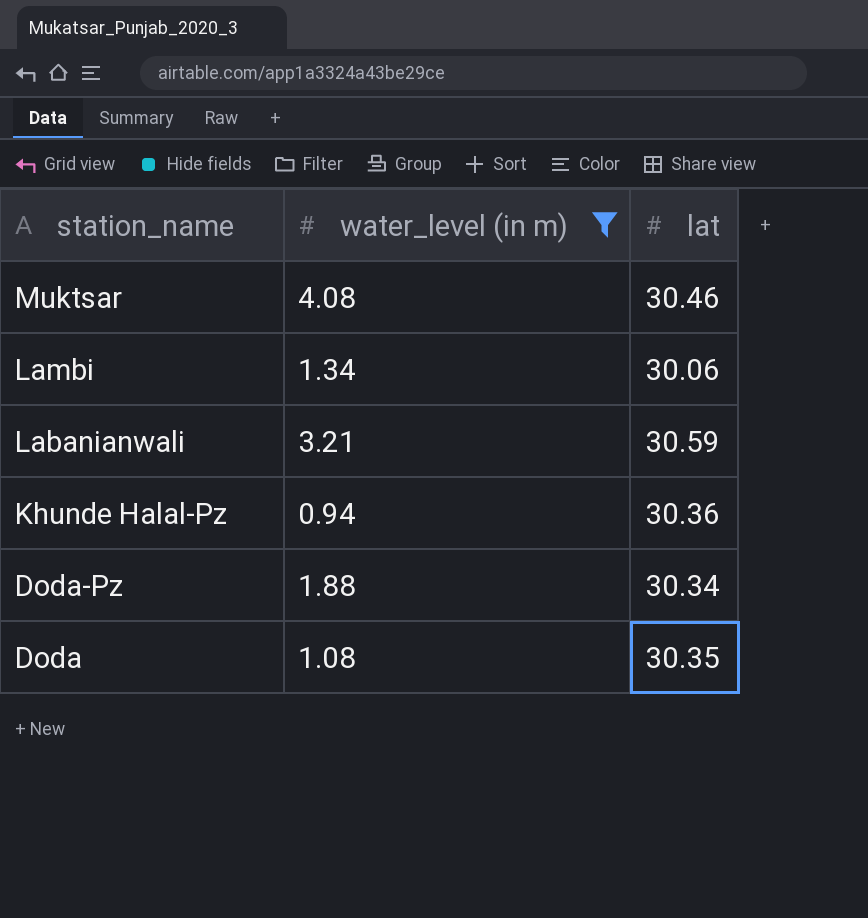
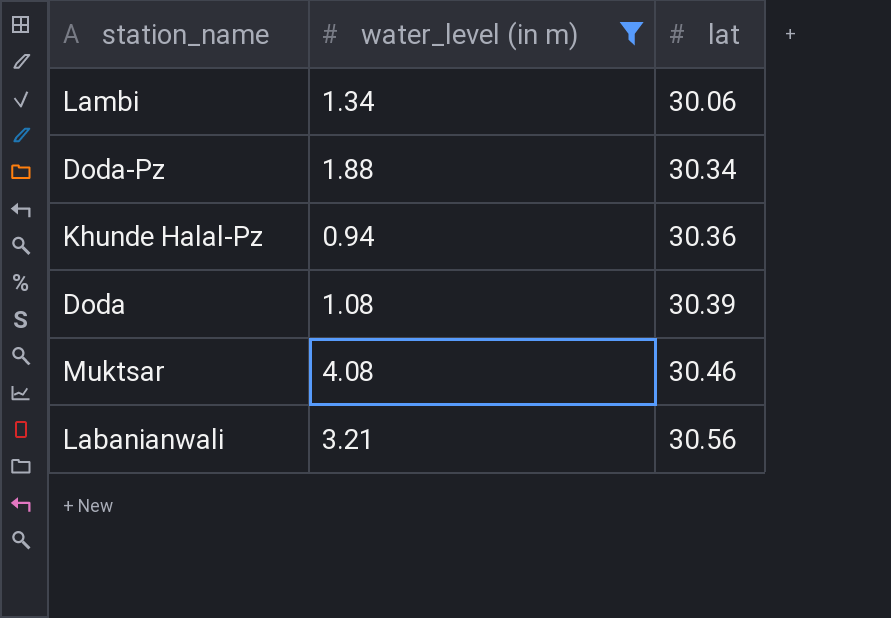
row order: station_name descending -> lat ascending
Doda | lat: 30.35 -> 30.39
Labanianwali | lat: 30.59 -> 30.56

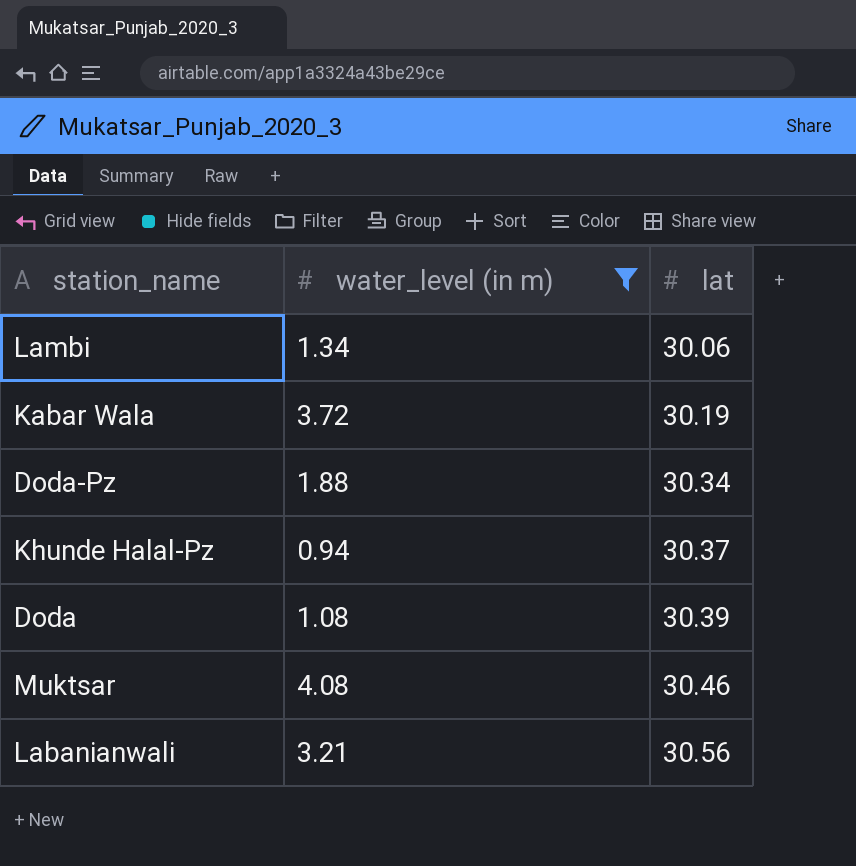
row Kabar Wala: none -> 3.72 | 30.19
Khunde Halal-Pz | lat: 30.36 -> 30.37

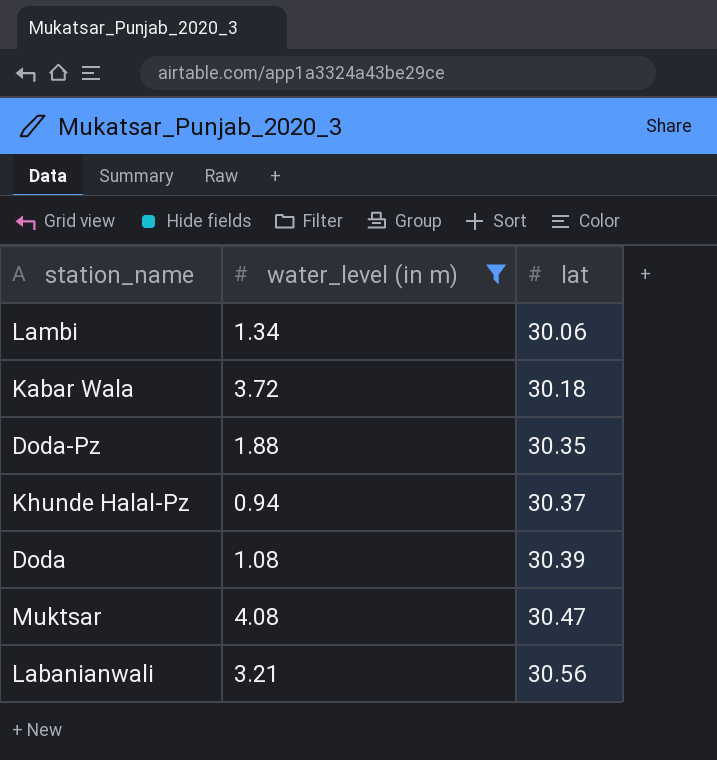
Kabar Wala | lat: 30.19 -> 30.18
Doda-Pz | lat: 30.34 -> 30.35
Muktsar | lat: 30.46 -> 30.47

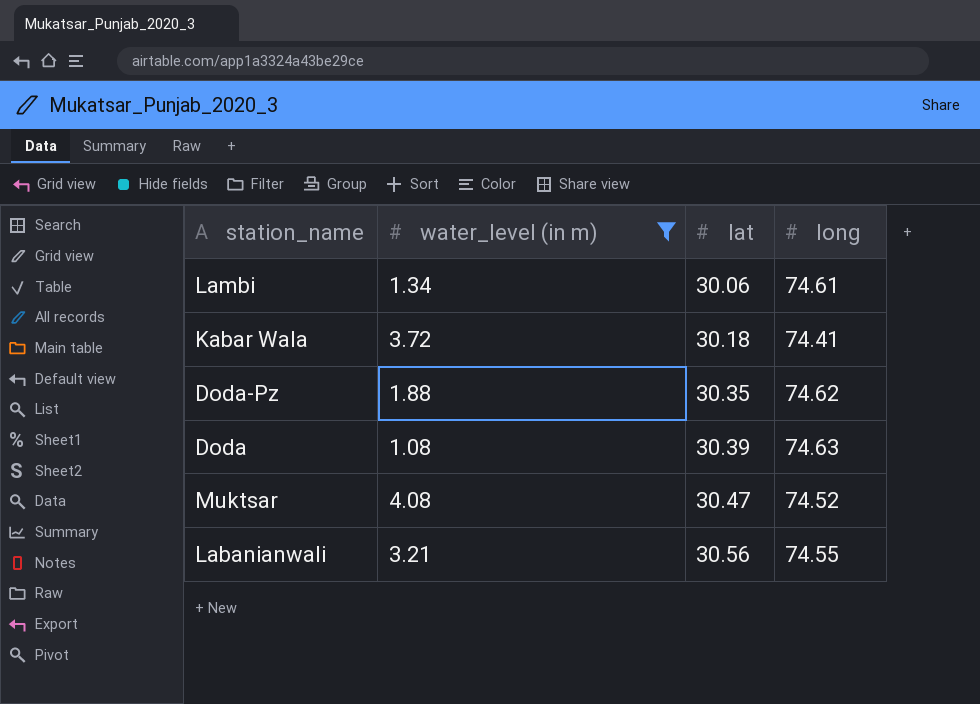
column long | position: none -> 4
row Khunde Halal-Pz: 0.94 | 30.37 -> none

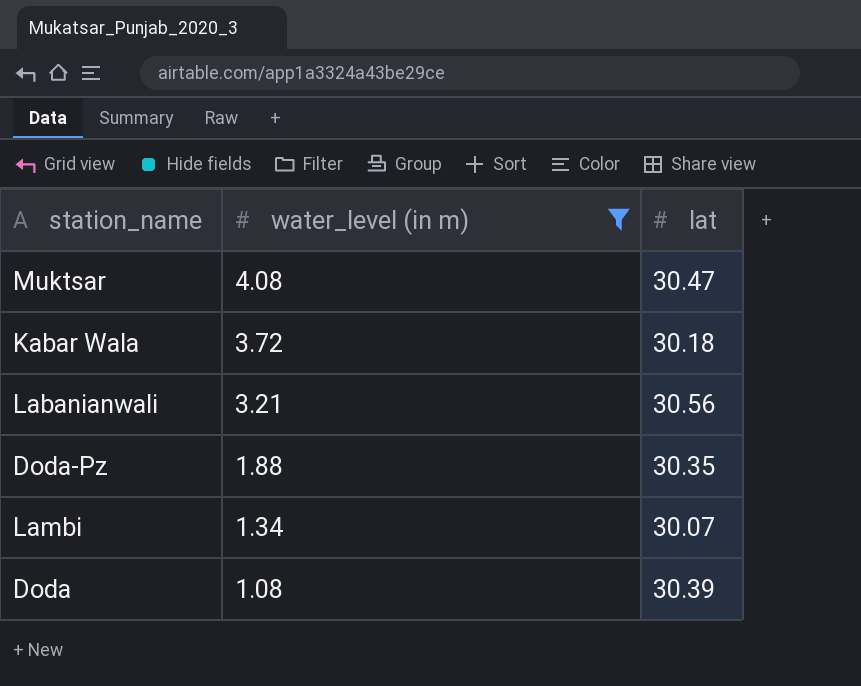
row order: lat ascending -> water_level (in m) descending
column long | position: 4 -> none
Lambi | lat: 30.06 -> 30.07

